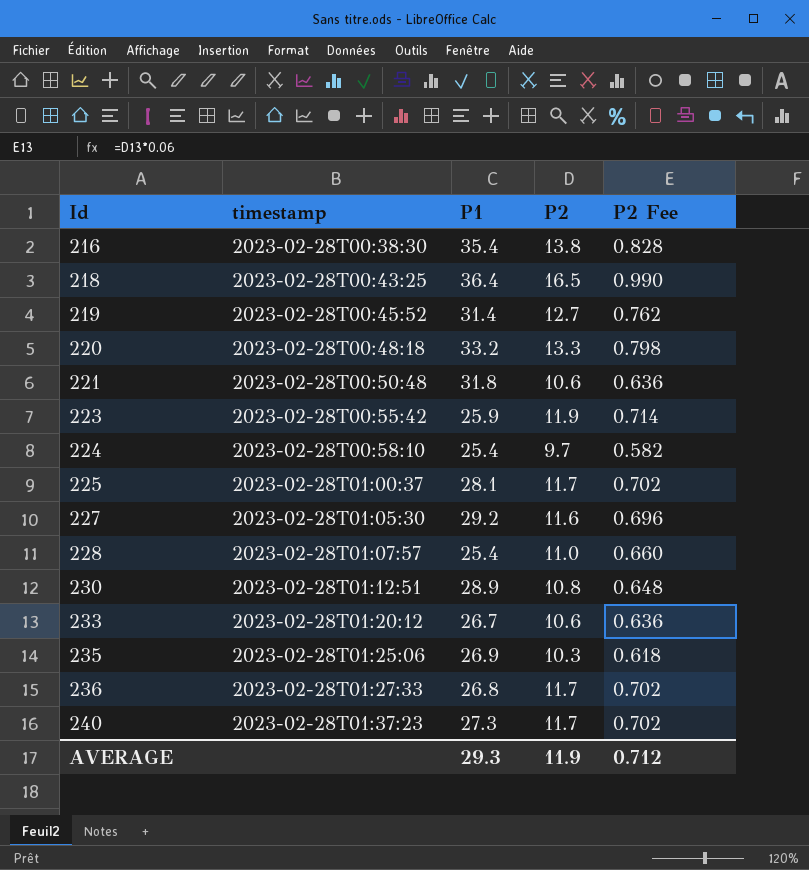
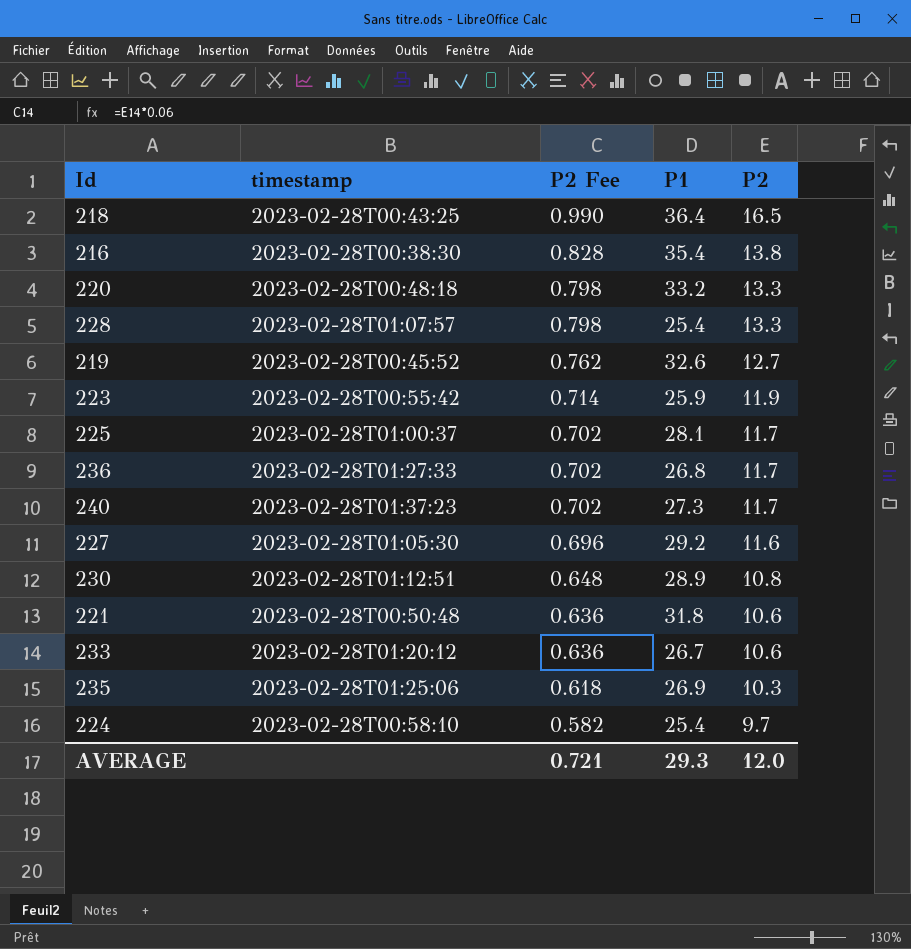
row order: Id ascending -> P2 Fee descending
column P2 Fee | position: 5 -> 3
228 | P2 Fee: 0.660 -> 0.798
228 | P2: 11.0 -> 13.3
219 | P1: 31.4 -> 32.6
AVERAGE | P2 Fee: 0.712 -> 0.721
AVERAGE | P2: 11.9 -> 12.0

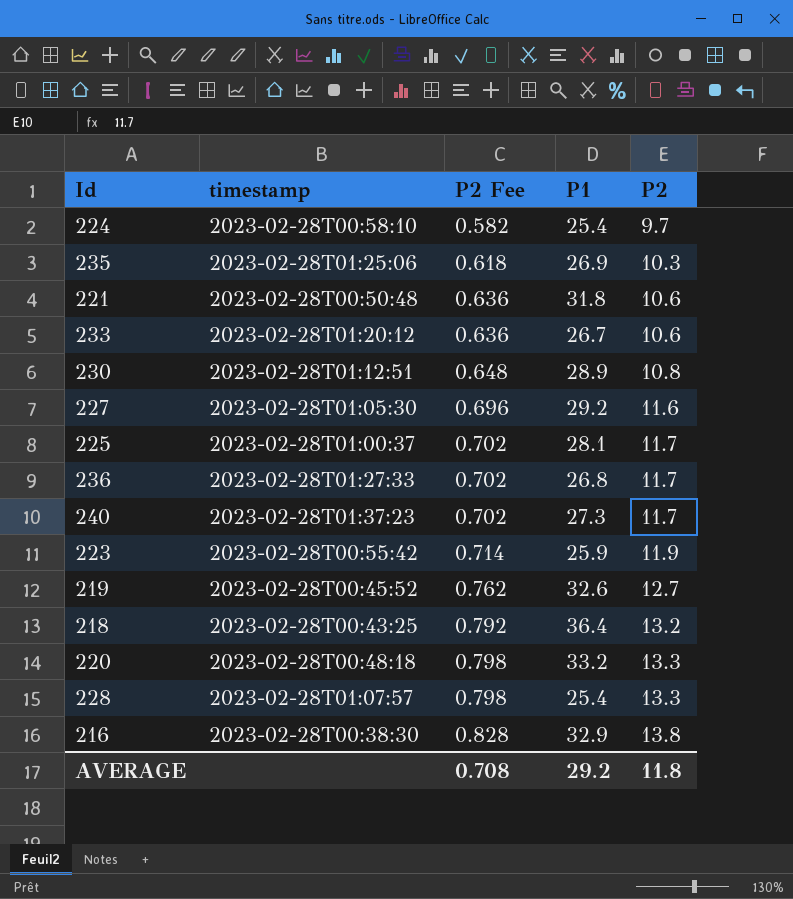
row order: P2 Fee descending -> P2 Fee ascending
218 | P2 Fee: 0.990 -> 0.792
218 | P2: 16.5 -> 13.2
216 | P1: 35.4 -> 32.9
AVERAGE | P2 Fee: 0.721 -> 0.708
AVERAGE | P1: 29.3 -> 29.2
AVERAGE | P2: 12.0 -> 11.8

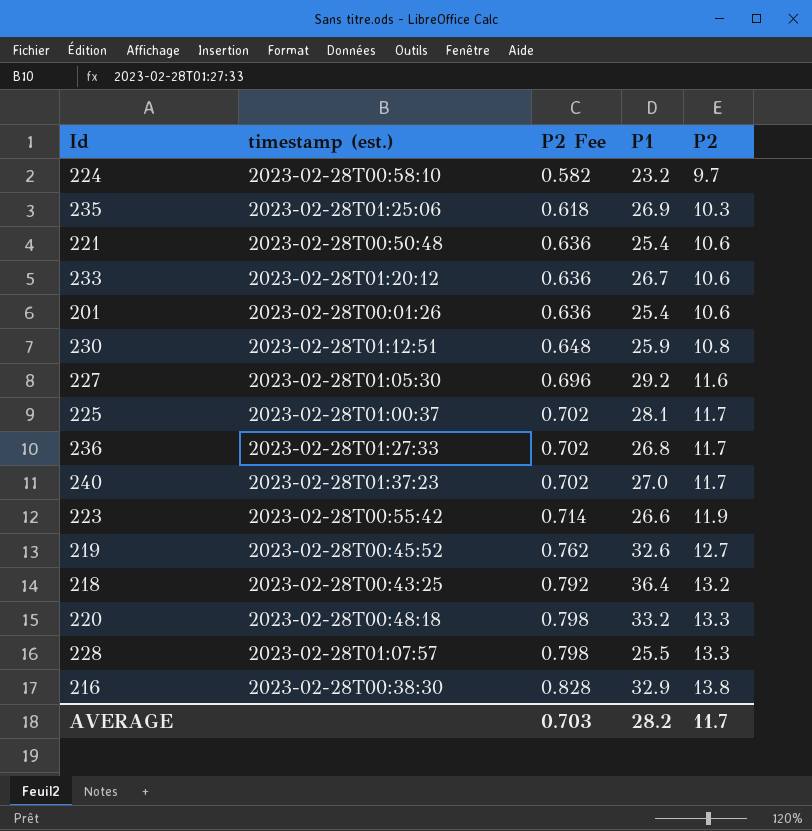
column name: timestamp -> timestamp (est.)
224 | P1: 25.4 -> 23.2
221 | P1: 31.8 -> 25.4
row 201: none -> 2023-02-28T00:01:26 | 0.636 | 25.4 | 10.6
230 | P1: 28.9 -> 25.9
240 | P1: 27.3 -> 27.0
223 | P1: 25.9 -> 26.6
228 | P1: 25.4 -> 25.5
AVERAGE | P2 Fee: 0.708 -> 0.703
AVERAGE | P1: 29.2 -> 28.2
AVERAGE | P2: 11.8 -> 11.7

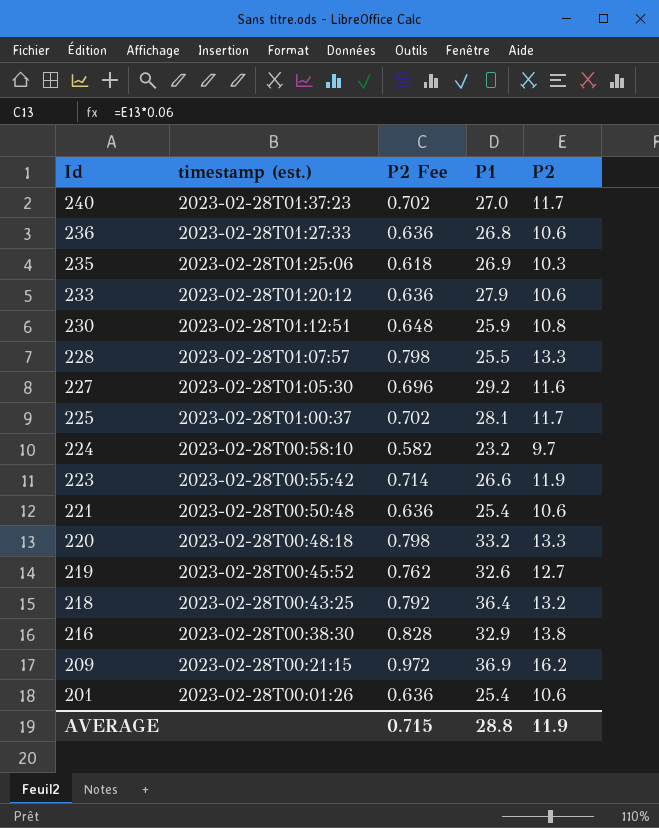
row order: P2 Fee ascending -> Id descending
236 | P2 Fee: 0.702 -> 0.636
236 | P2: 11.7 -> 10.6
233 | P1: 26.7 -> 27.9
row 209: none -> 2023-02-28T00:21:15 | 0.972 | 36.9 | 16.2
AVERAGE | P2 Fee: 0.703 -> 0.715
AVERAGE | P1: 28.2 -> 28.8
AVERAGE | P2: 11.7 -> 11.9

